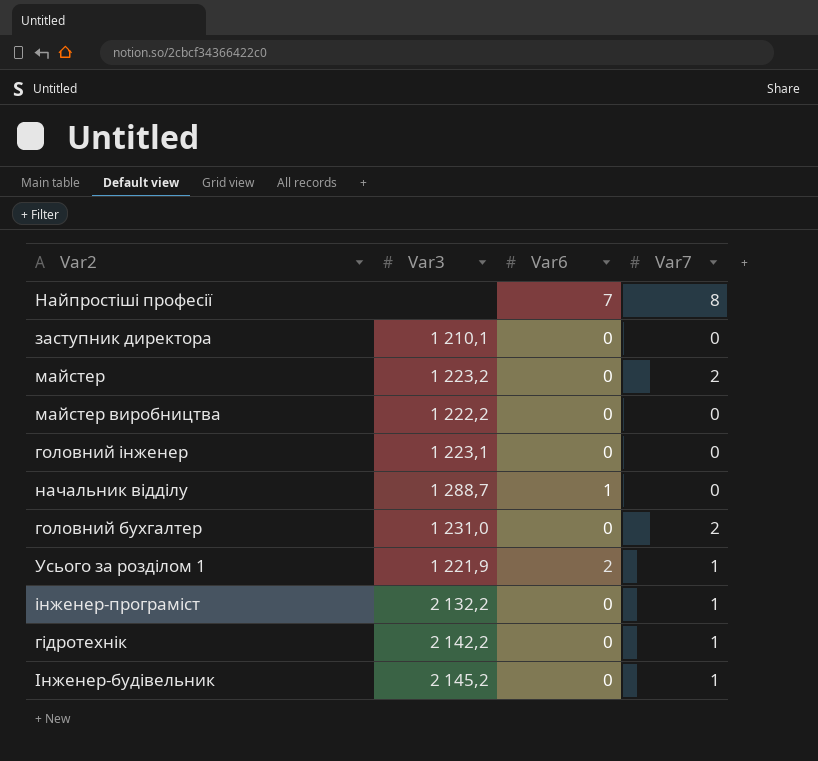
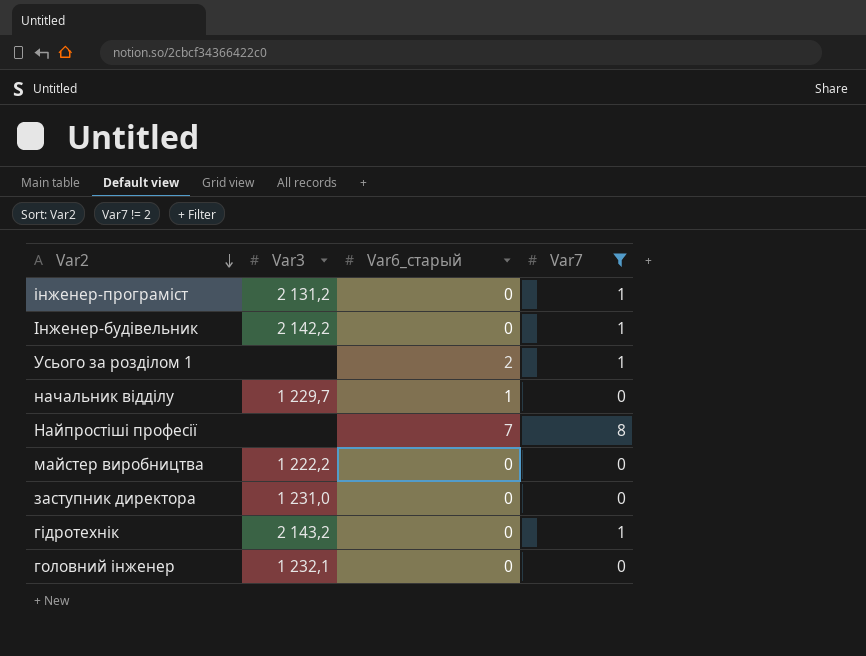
filter: none -> Var7 != 2
row order: none -> Var2 descending
column name: Var6 -> Var6_старый
інженер-програміст | Var3: 2 132,2 -> 2 131,2
Інженер-будівельник | Var3: 2 145,2 -> 2 142,2
Усього за розділом 1 | Var3: 1 221,9 -> none
начальник відділу | Var3: 1 288,7 -> 1 229,7
заступник директора | Var3: 1 210,1 -> 1 231,0
гідротехнік | Var3: 2 142,2 -> 2 143,2
головний інженер | Var3: 1 223,1 -> 1 232,1

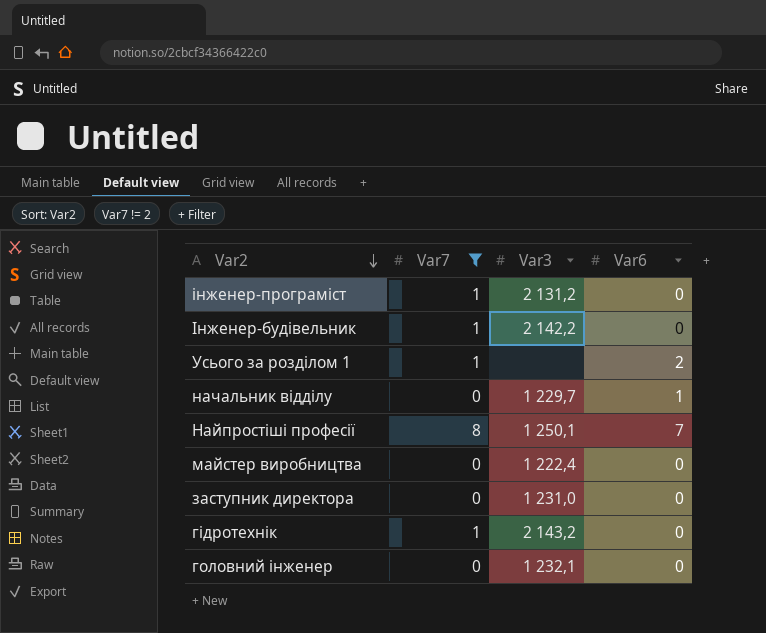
column Var7 | position: 4 -> 2
column name: Var6_старый -> Var6
Найпростіші професії | Var3: none -> 1 250,1
майстер виробництва | Var3: 1 222,2 -> 1 222,4

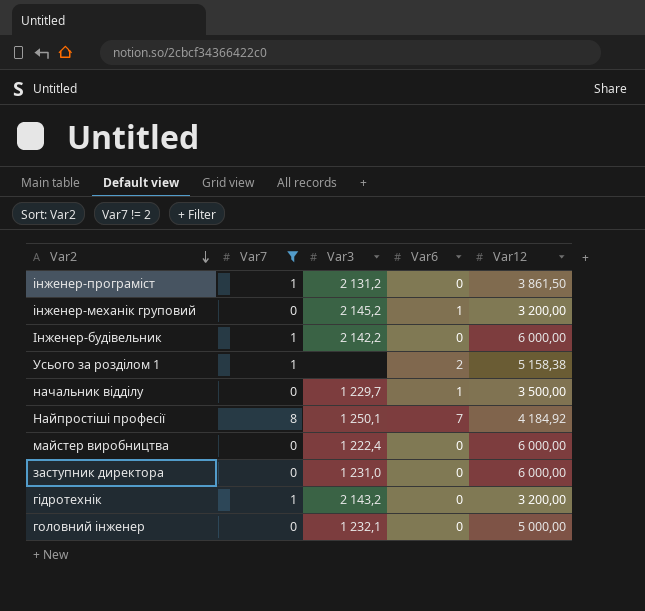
column Var12 | position: none -> 5
row інженер-механік груповий: none -> 0 | 2 145,2 | 1 | 3 200,00

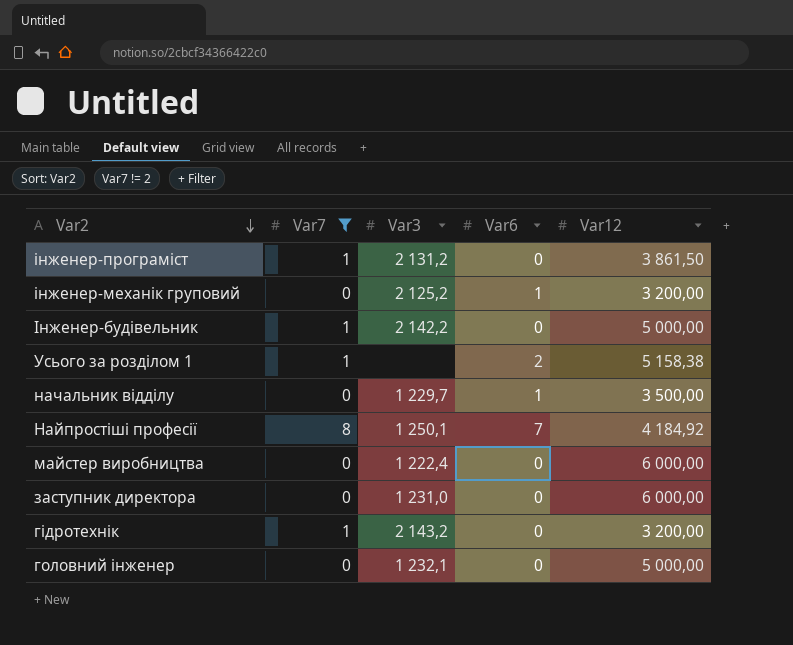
інженер-механік груповий | Var3: 2 145,2 -> 2 125,2
Інженер-будівельник | Var12: 6 000,00 -> 5 000,00

